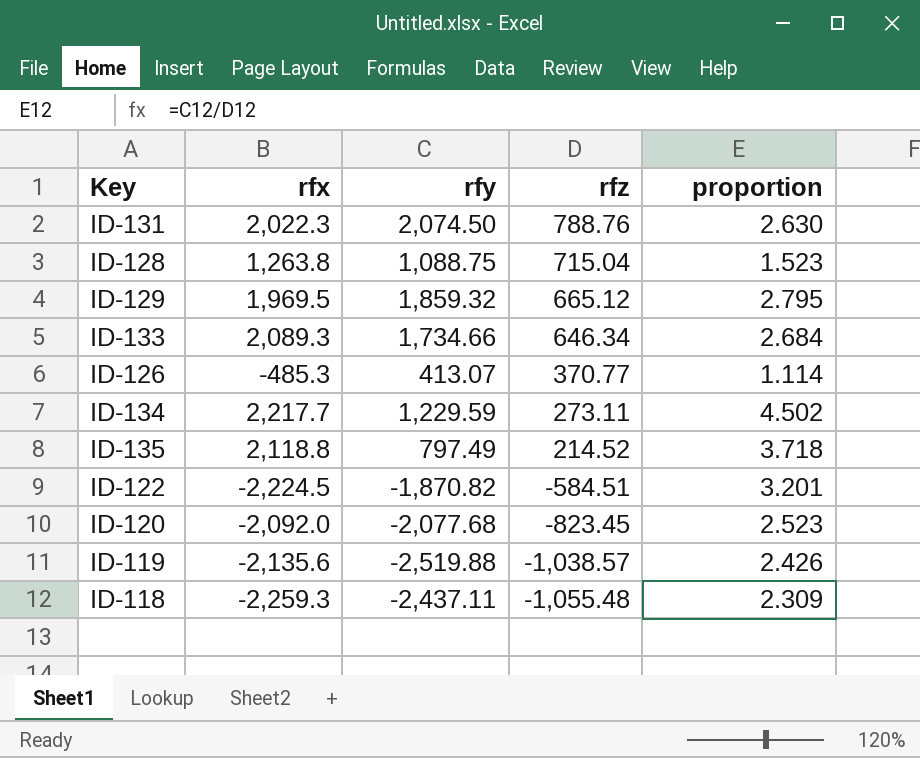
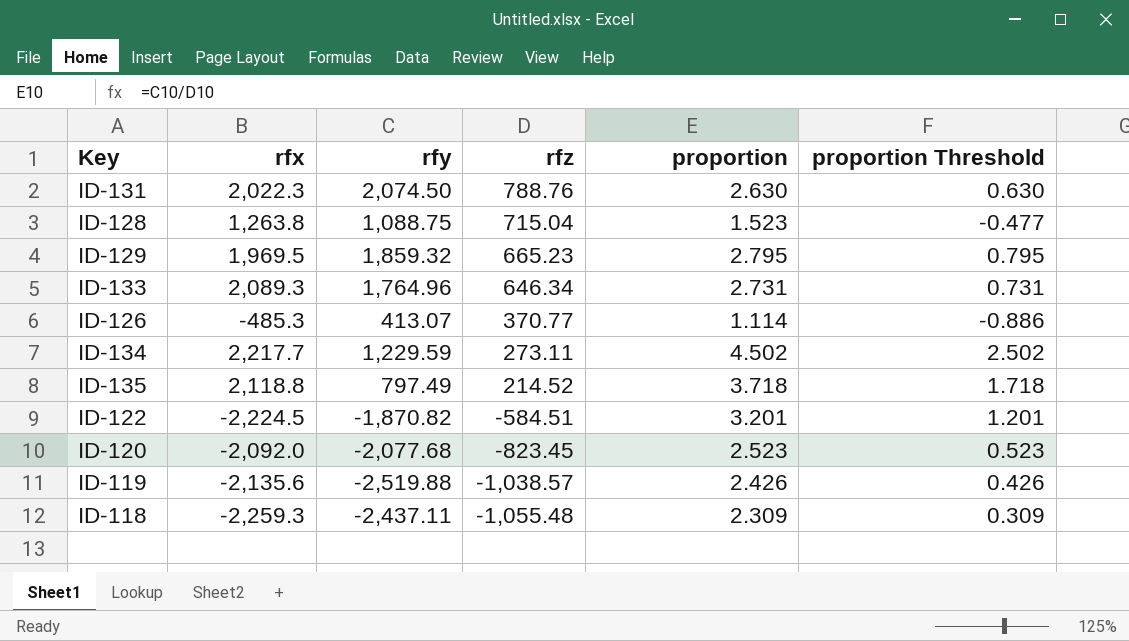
column proportion Threshold | formula: none -> [proportion] - 2
ID-129 | rfz: 665.12 -> 665.23
ID-133 | rfy: 1,734.66 -> 1,764.96
ID-133 | proportion: 2.684 -> 2.731

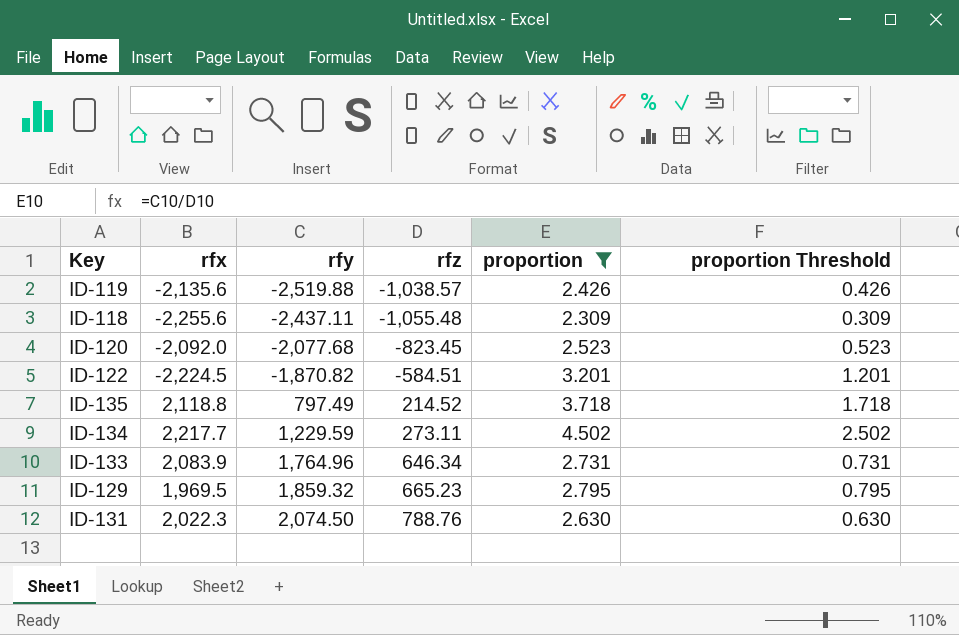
filter: none -> proportion >= 2.309
row order: rfz descending -> rfy ascending
ID-118 | rfx: -2,259.3 -> -2,255.6
ID-133 | rfx: 2,089.3 -> 2,083.9

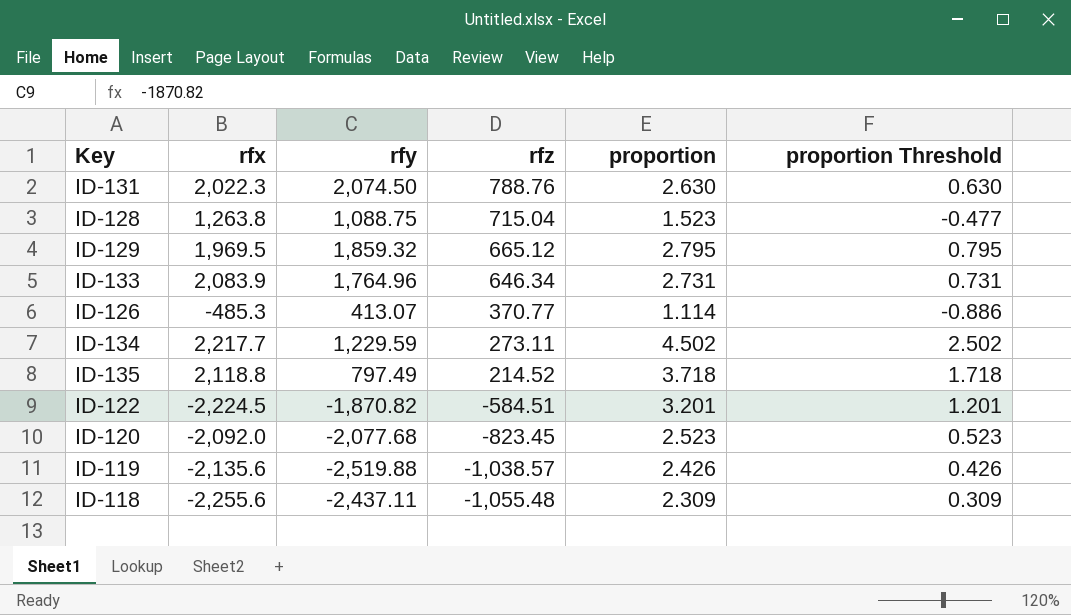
filter: proportion >= 2.309 -> none
row order: rfy ascending -> rfz descending
ID-129 | rfz: 665.23 -> 665.12

